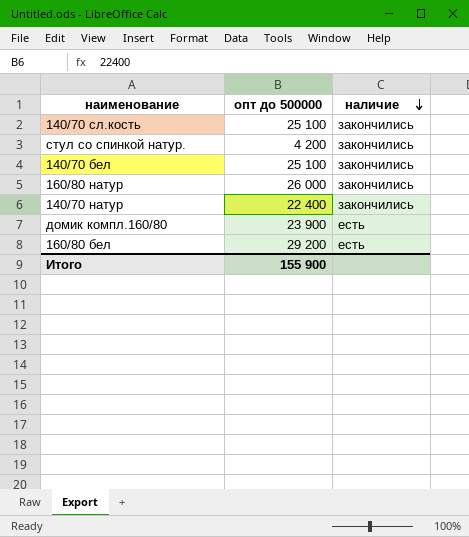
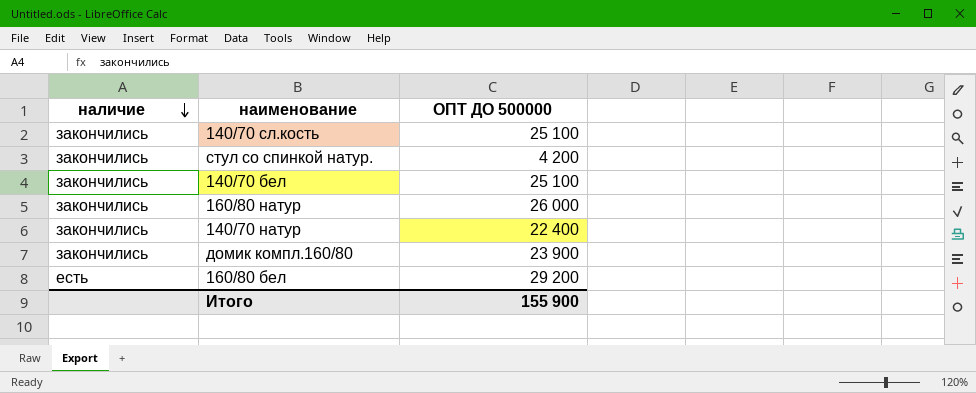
column наличие | position: 3 -> 1
column name: опт до 500000 -> ОПТ ДО 500000
домик компл.160/80 | наличие: есть -> закончились

